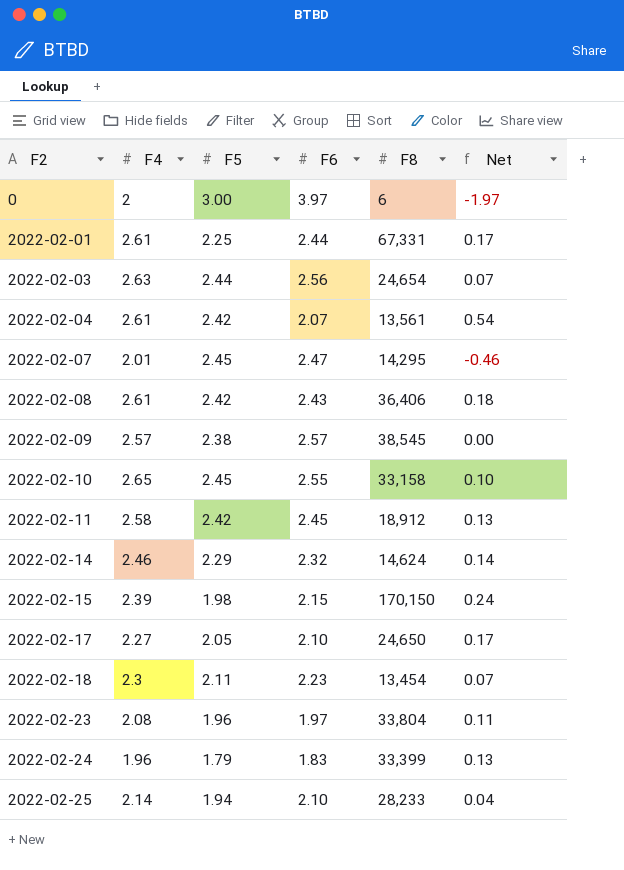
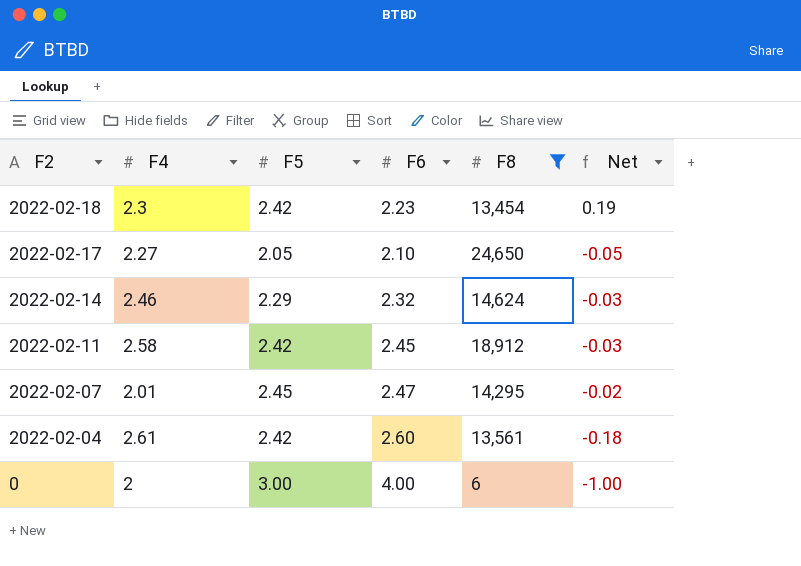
filter: none -> F8 <= 24,650
row order: F2 ascending -> F2 descending
column Net | formula: [F4] - [F6] -> [F5] - [F6]
2022-02-18 | F5: 2.11 -> 2.42
2022-02-04 | F6: 2.07 -> 2.60
0 | F6: 3.97 -> 4.00

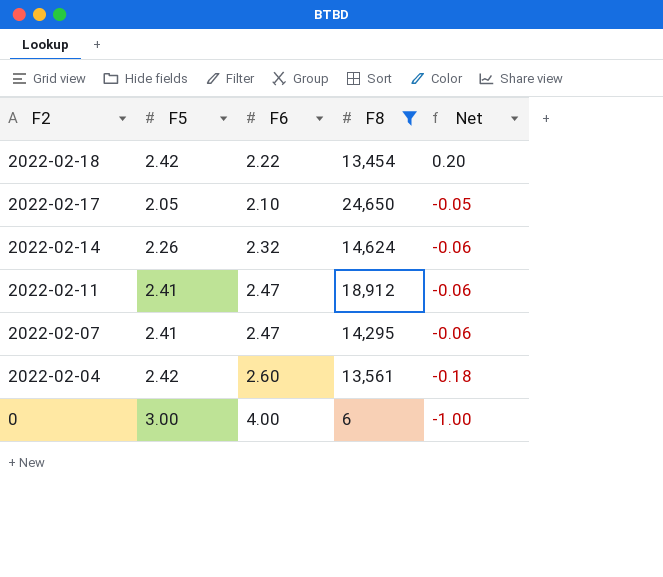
column F4 | position: 2 -> none
2022-02-18 | F6: 2.23 -> 2.22
2022-02-18 | Net: 0.19 -> 0.20
2022-02-14 | F5: 2.29 -> 2.26
2022-02-14 | Net: -0.03 -> -0.06
2022-02-11 | F5: 2.42 -> 2.41
2022-02-11 | F6: 2.45 -> 2.47
2022-02-11 | Net: -0.03 -> -0.06
2022-02-07 | F5: 2.45 -> 2.41
2022-02-07 | Net: -0.02 -> -0.06

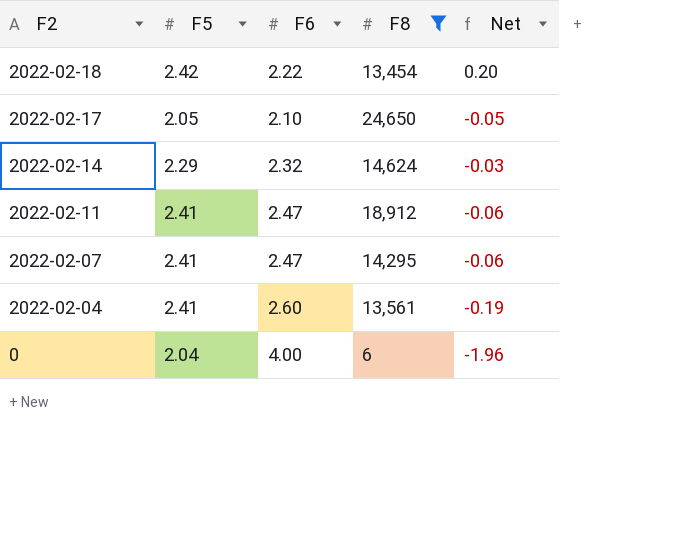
2022-02-14 | F5: 2.26 -> 2.29
2022-02-14 | Net: -0.06 -> -0.03
2022-02-04 | F5: 2.42 -> 2.41
2022-02-04 | Net: -0.18 -> -0.19
0 | F5: 3.00 -> 2.04
0 | Net: -1.00 -> -1.96

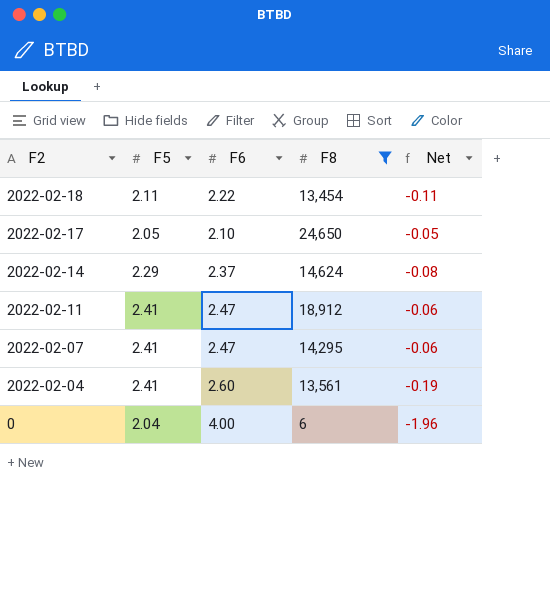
2022-02-18 | F5: 2.42 -> 2.11
2022-02-18 | Net: 0.20 -> -0.11
2022-02-14 | F6: 2.32 -> 2.37
2022-02-14 | Net: -0.03 -> -0.08

